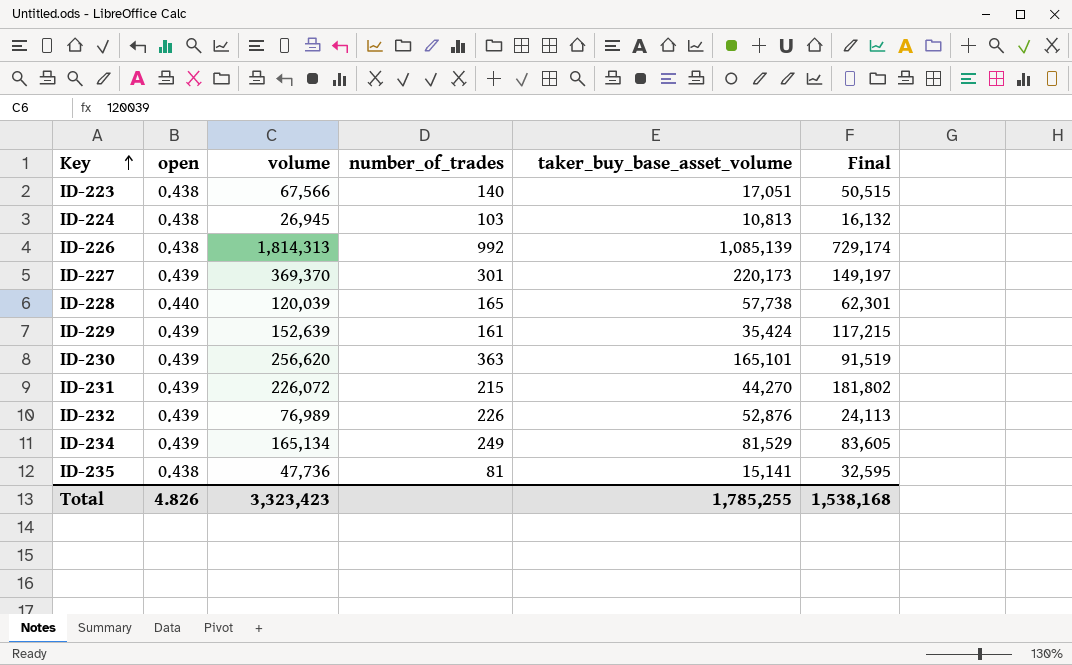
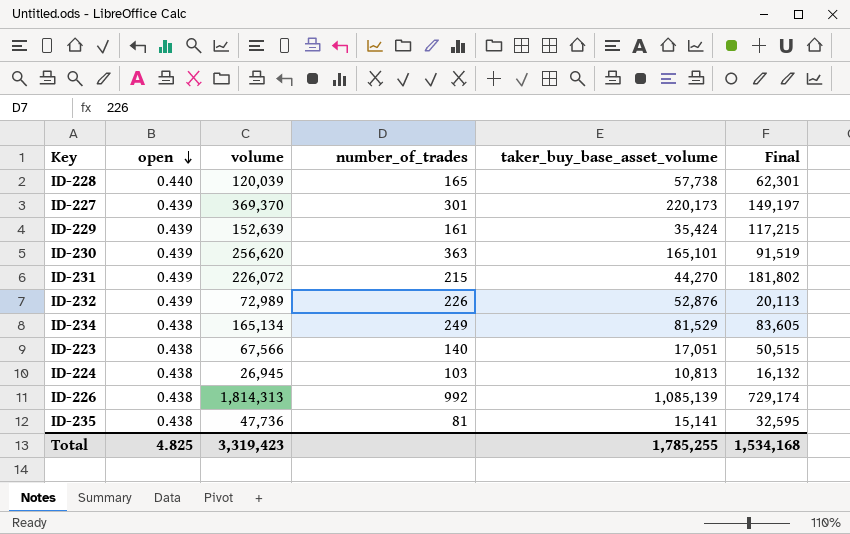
row order: Key ascending -> open descending
ID-232 | volume: 76,989 -> 72,989
ID-232 | Final: 24,113 -> 20,113
ID-234 | open: 0.439 -> 0.438
Total | open: 4.826 -> 4.825
Total | volume: 3,323,423 -> 3,319,423
Total | Final: 1,538,168 -> 1,534,168

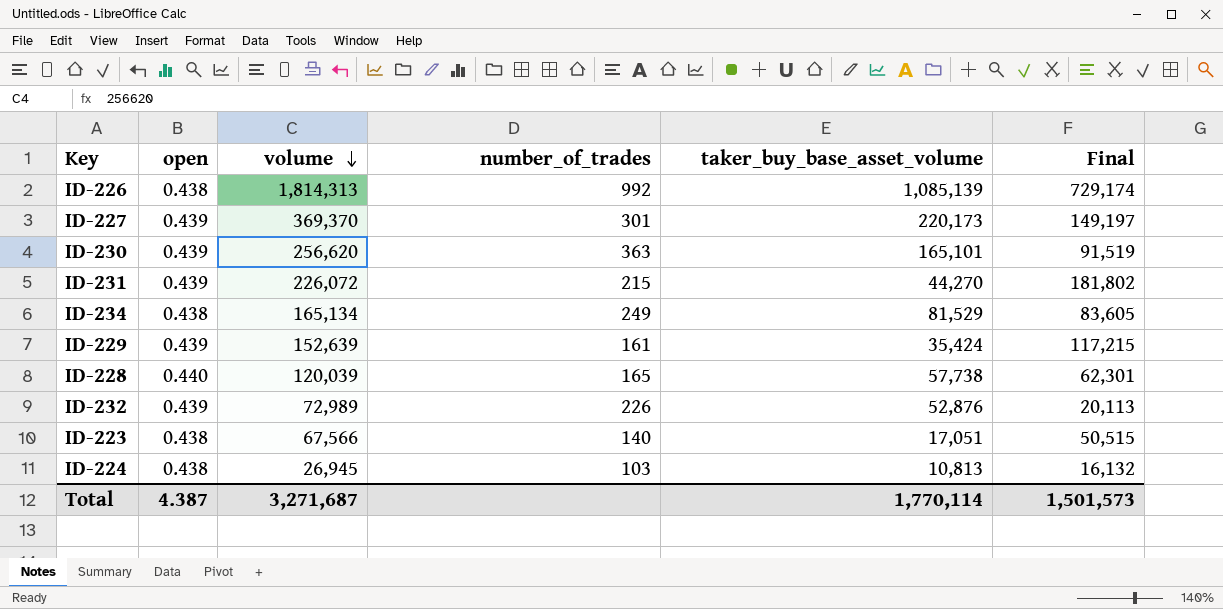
row order: open descending -> volume descending
row ID-235: 0.438 | 47,736 | 81 | 15,141 | 32,595 -> none
Total | open: 4.825 -> 4.387
Total | volume: 3,319,423 -> 3,271,687
Total | taker_buy_base_asset_volume: 1,785,255 -> 1,770,114
Total | Final: 1,534,168 -> 1,501,573

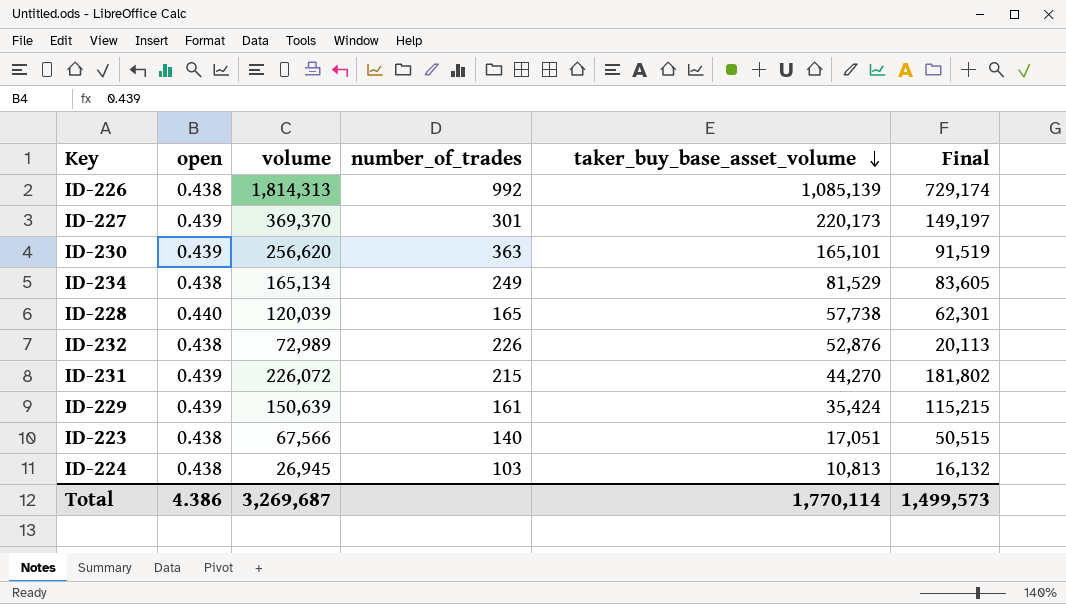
row order: volume descending -> taker_buy_base_asset_volume descending
ID-232 | open: 0.439 -> 0.438
ID-229 | volume: 152,639 -> 150,639
ID-229 | Final: 117,215 -> 115,215
Total | open: 4.387 -> 4.386
Total | volume: 3,271,687 -> 3,269,687
Total | Final: 1,501,573 -> 1,499,573

